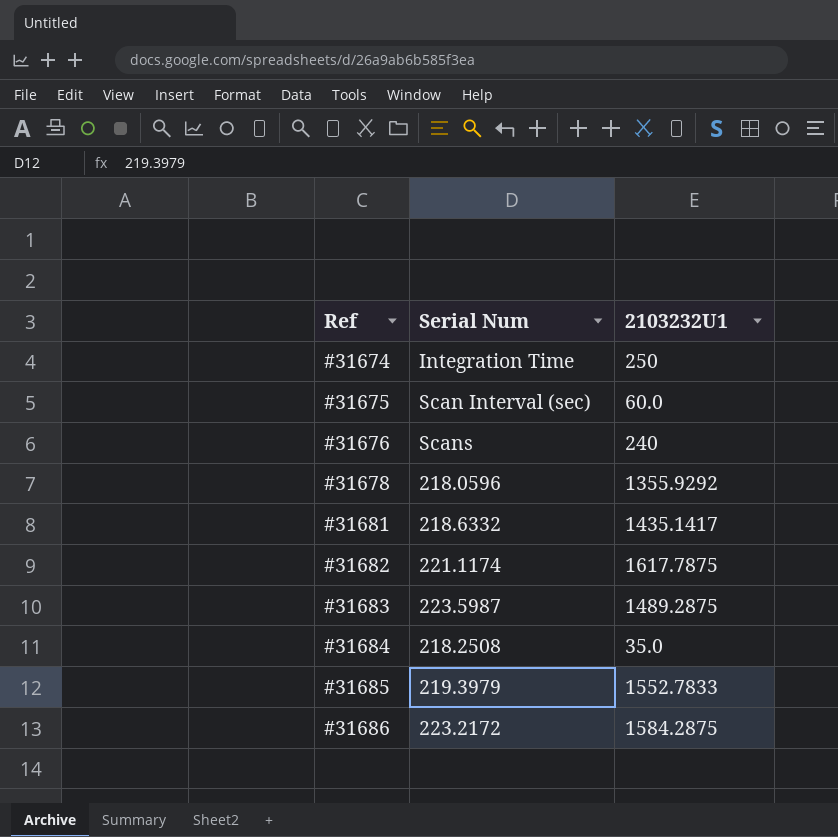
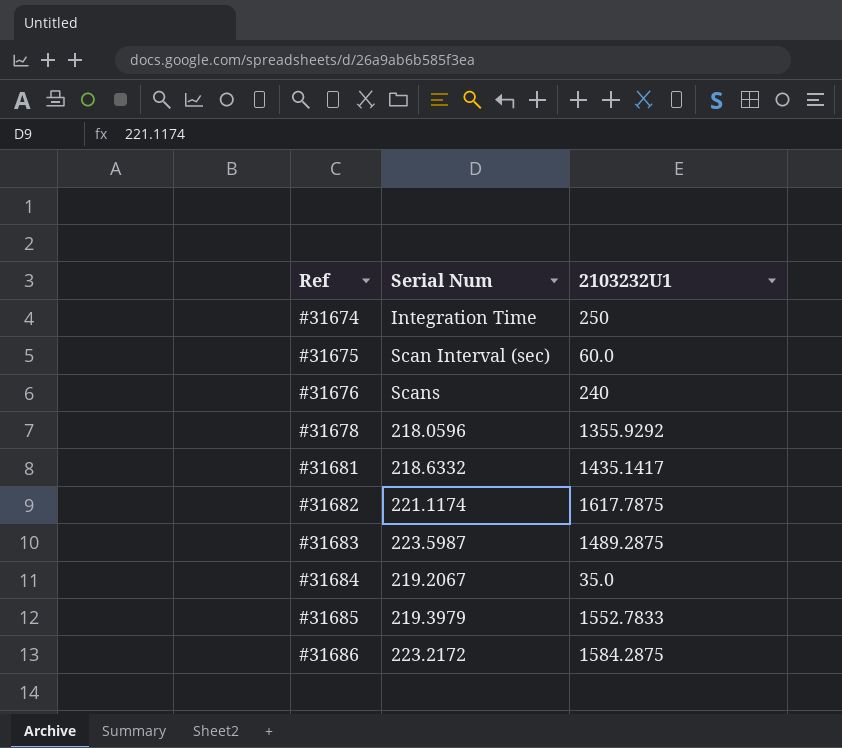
#31684 | Serial Num: 218.2508 -> 219.2067

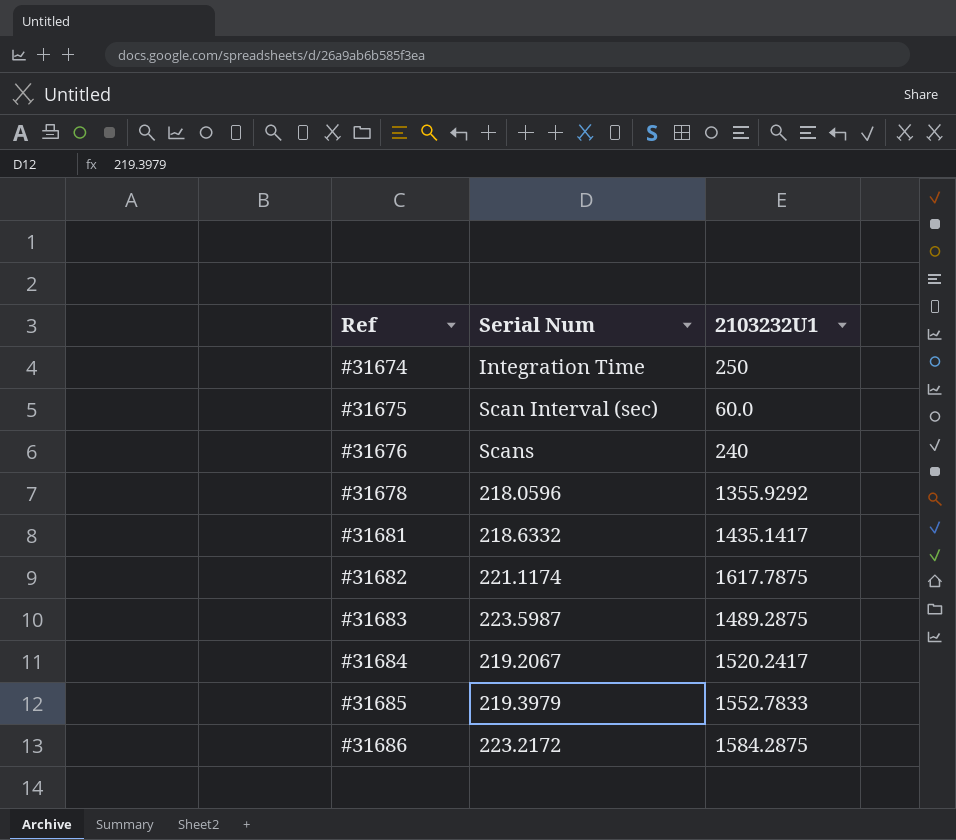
#31684 | 2103232U1: 35.0 -> 1520.2417

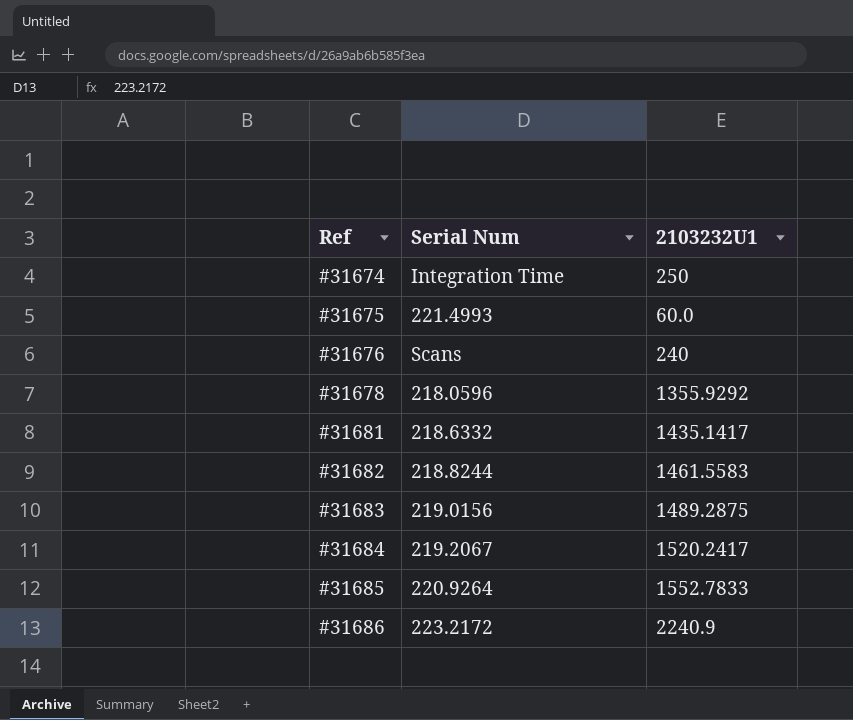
#31675 | Serial Num: Scan Interval (sec) -> 221.4993
#31682 | Serial Num: 221.1174 -> 218.8244
#31682 | 2103232U1: 1617.7875 -> 1461.5583
#31683 | Serial Num: 223.5987 -> 219.0156
#31685 | Serial Num: 219.3979 -> 220.9264
#31686 | 2103232U1: 1584.2875 -> 2240.9

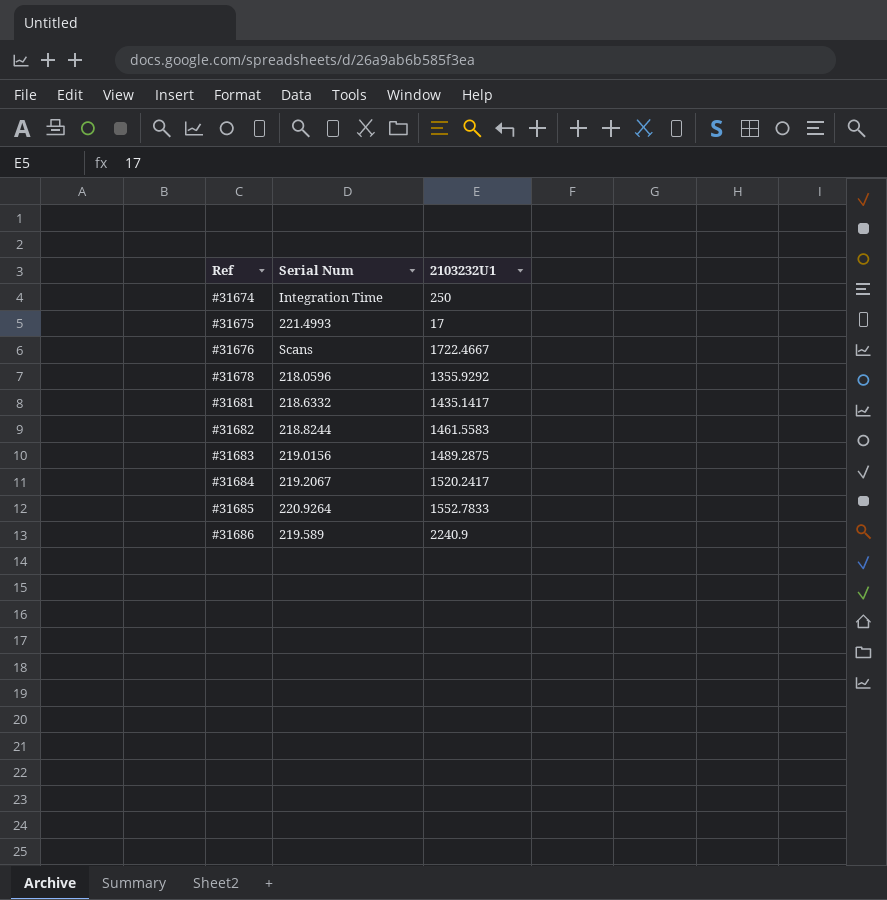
#31675 | 2103232U1: 60.0 -> 17
#31676 | 2103232U1: 240 -> 1722.4667
#31686 | Serial Num: 223.2172 -> 219.589

